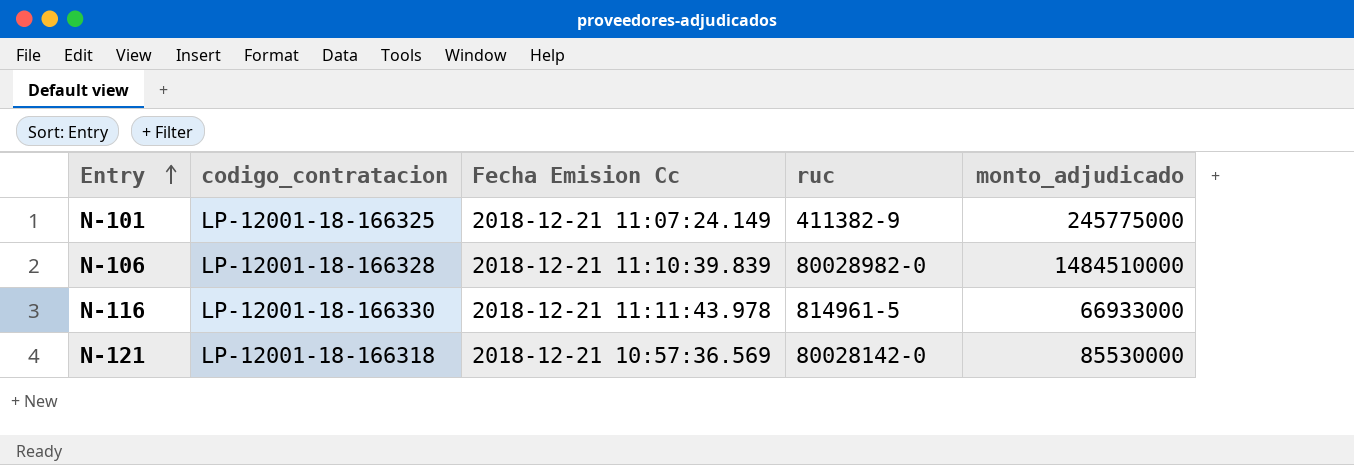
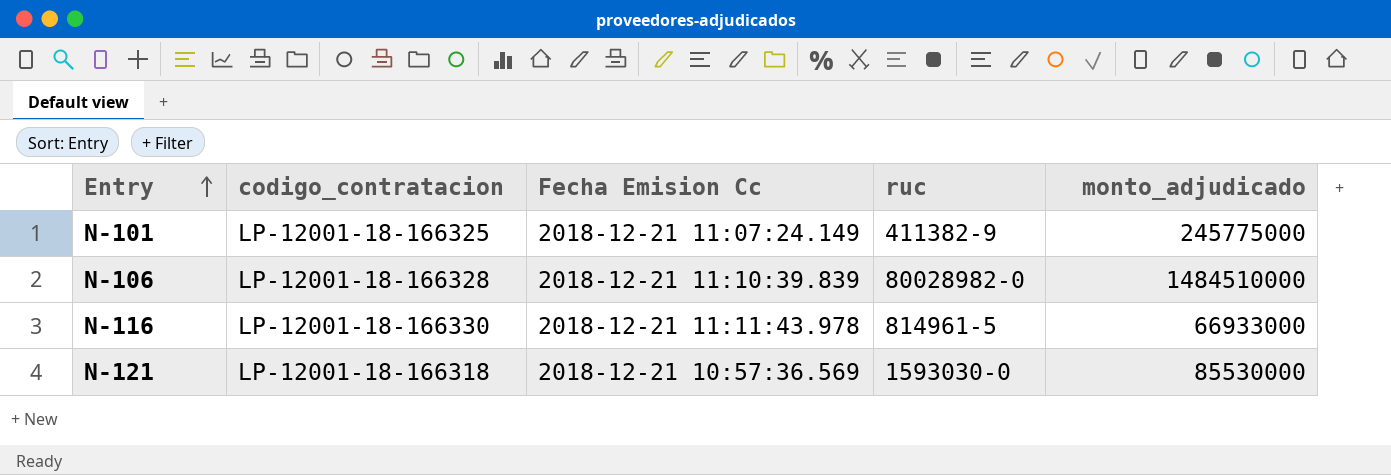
N-121 | ruc: 80028142-0 -> 1593030-0

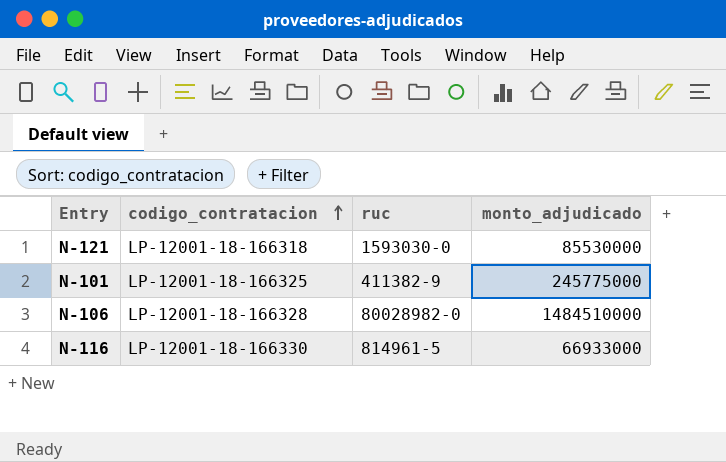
row order: Entry ascending -> codigo_contratacion ascending
column Fecha Emision Cc | position: 3 -> none

